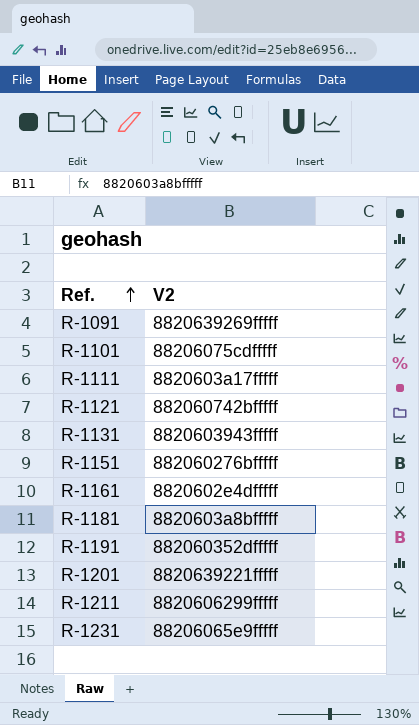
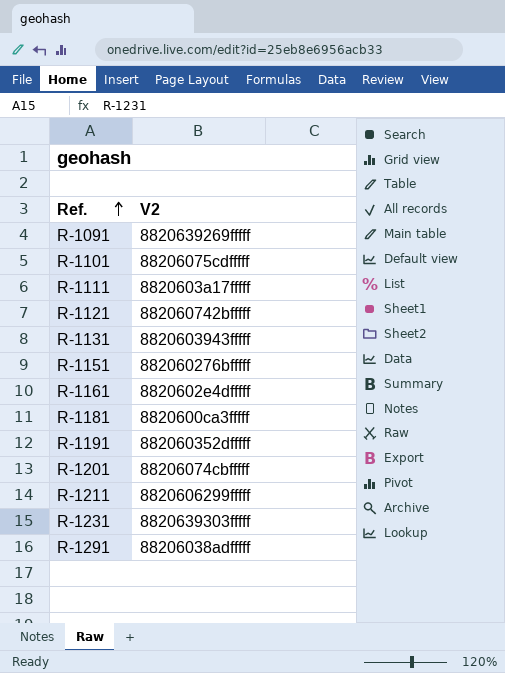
R-1181 | V2: 8820603a8bfffff -> 8820600ca3fffff
R-1201 | V2: 8820639221fffff -> 88206074cbfffff
R-1231 | V2: 88206065e9fffff -> 8820639303fffff
row R-1291: none -> 88206038adfffff

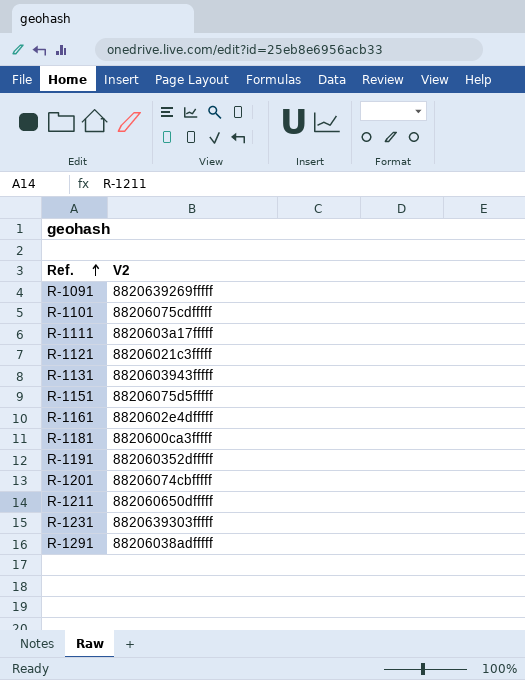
R-1121 | V2: 882060742bfffff -> 88206021c3fffff
R-1151 | V2: 882060276bfffff -> 88206075d5fffff
R-1211 | V2: 8820606299fffff -> 882060650dfffff

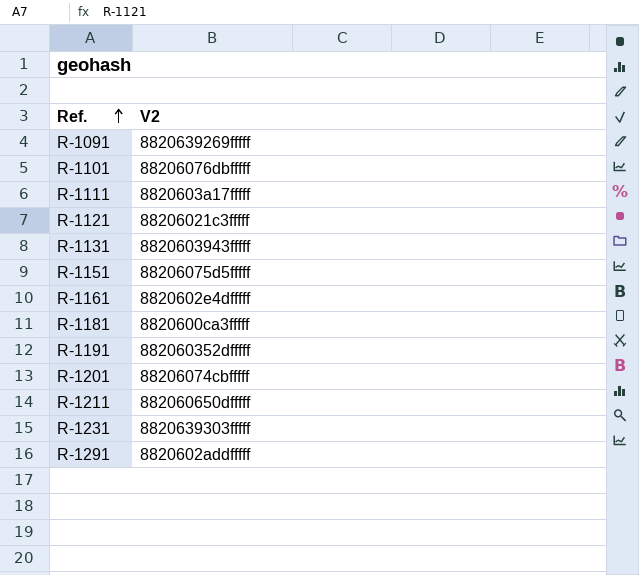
R-1101 | V2: 88206075cdfffff -> 88206076dbfffff
R-1291 | V2: 88206038adfffff -> 8820602addfffff

